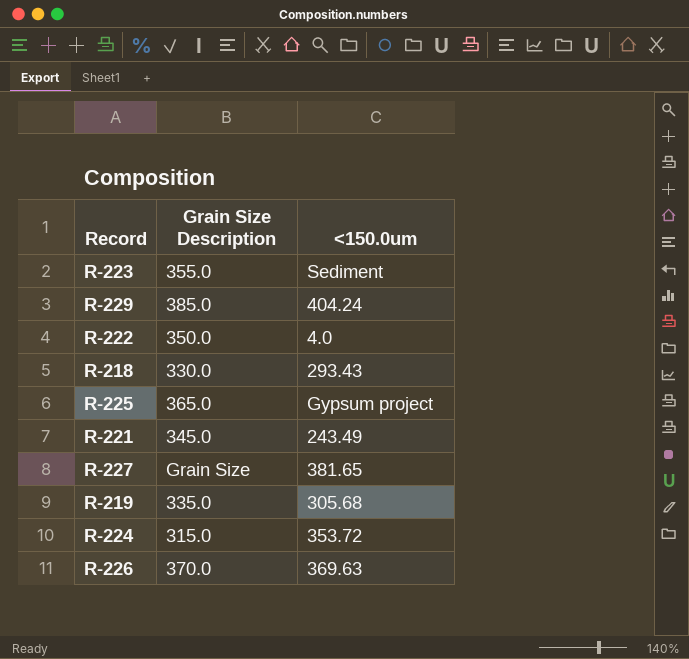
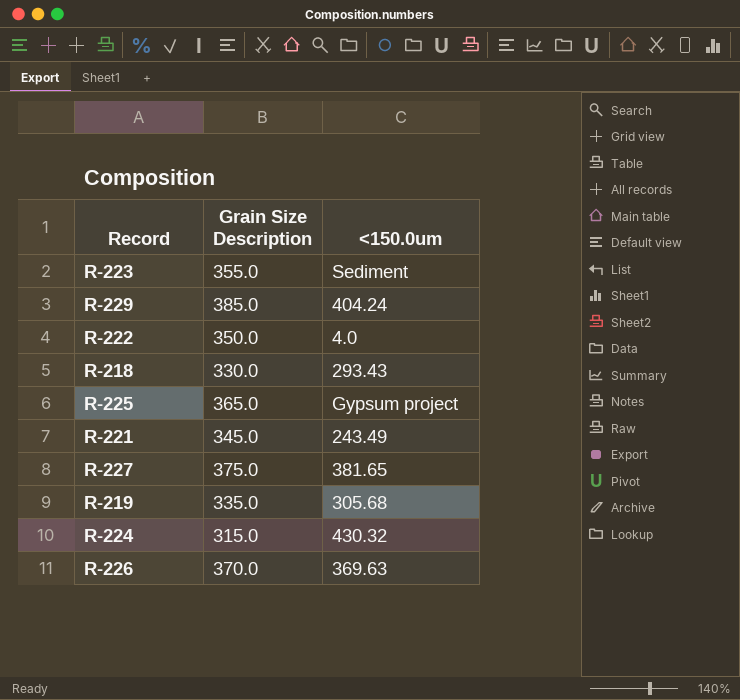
R-227 | Grain Size Description: Grain Size -> 375.0
R-224 | <150.0um: 353.72 -> 430.32

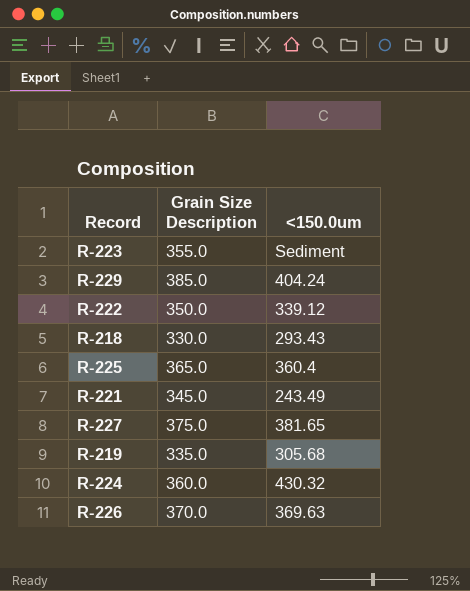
R-222 | <150.0um: 4.0 -> 339.12
R-225 | <150.0um: Gypsum project -> 360.4
R-224 | Grain Size Description: 315.0 -> 360.0

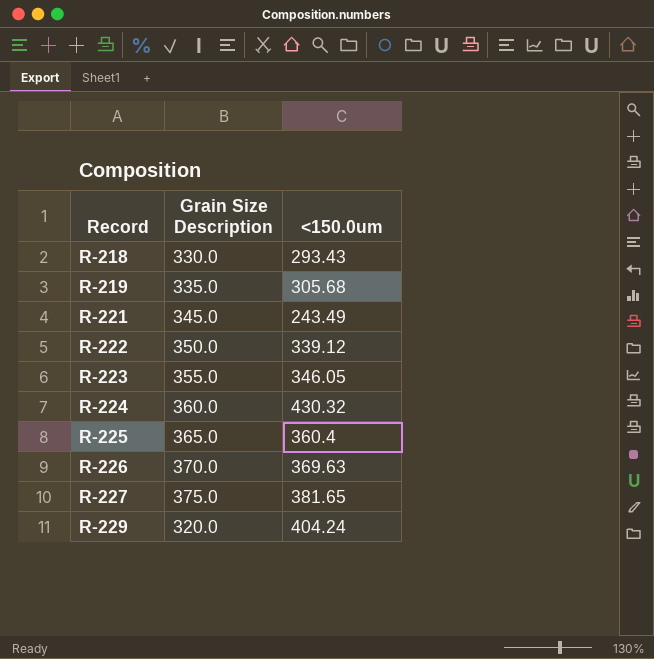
row order: none -> Record ascending
R-223 | <150.0um: Sediment -> 346.05
R-229 | Grain Size Description: 385.0 -> 320.0

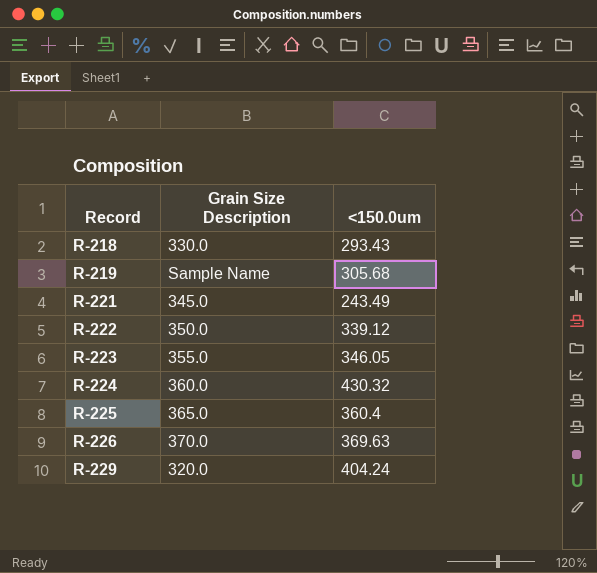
row R-227: 375.0 | 381.65 -> none
R-219 | Grain Size Description: 335.0 -> Sample Name

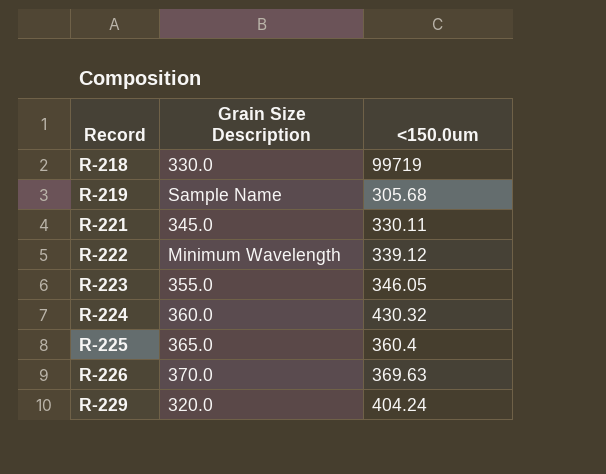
R-218 | <150.0um: 293.43 -> 99719
R-221 | <150.0um: 243.49 -> 330.11
R-222 | Grain Size Description: 350.0 -> Minimum Wavelength

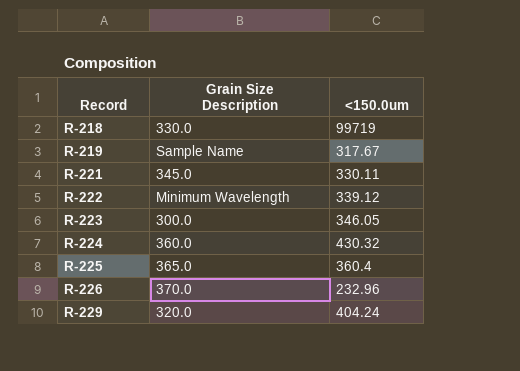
R-219 | <150.0um: 305.68 -> 317.67
R-223 | Grain Size Description: 355.0 -> 300.0
R-226 | <150.0um: 369.63 -> 232.96

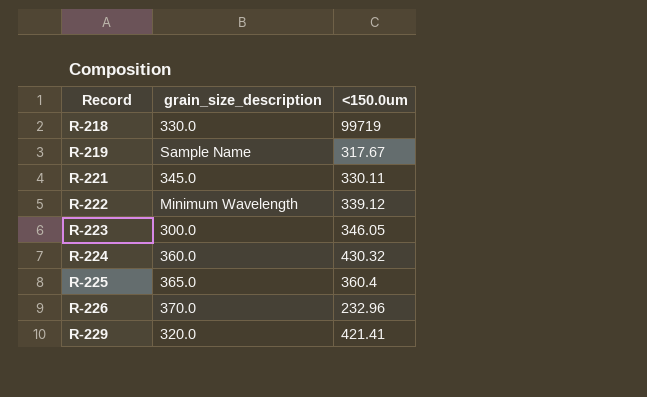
column name: Grain Size Description -> grain_size_description
R-229 | <150.0um: 404.24 -> 421.41

